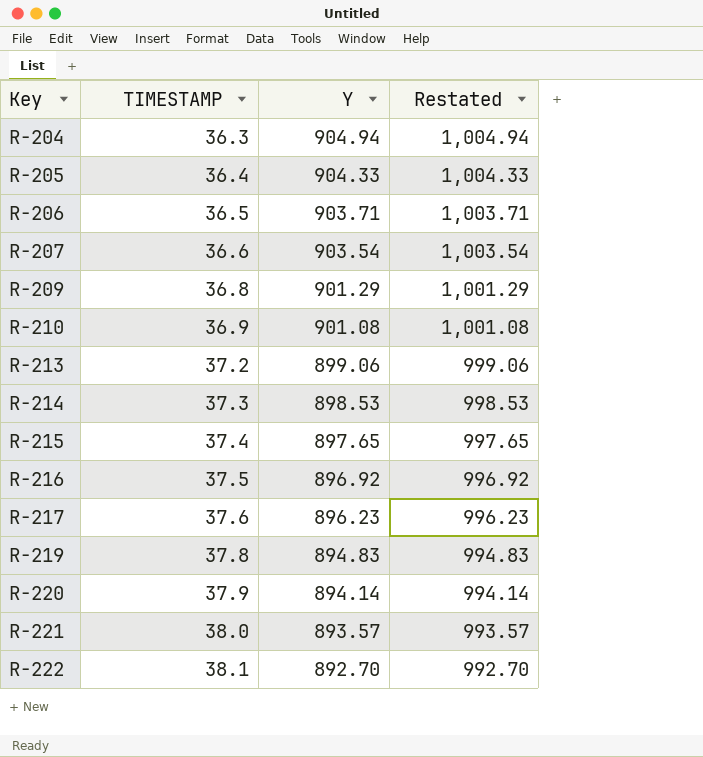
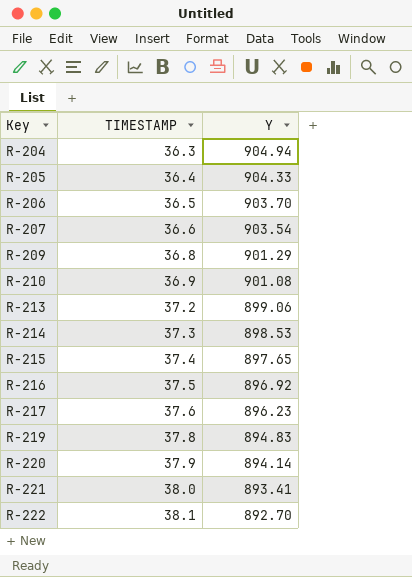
column Restated | formula: [Y] + 100 -> none
R-206 | Y: 903.71 -> 903.70
R-221 | Y: 893.57 -> 893.41

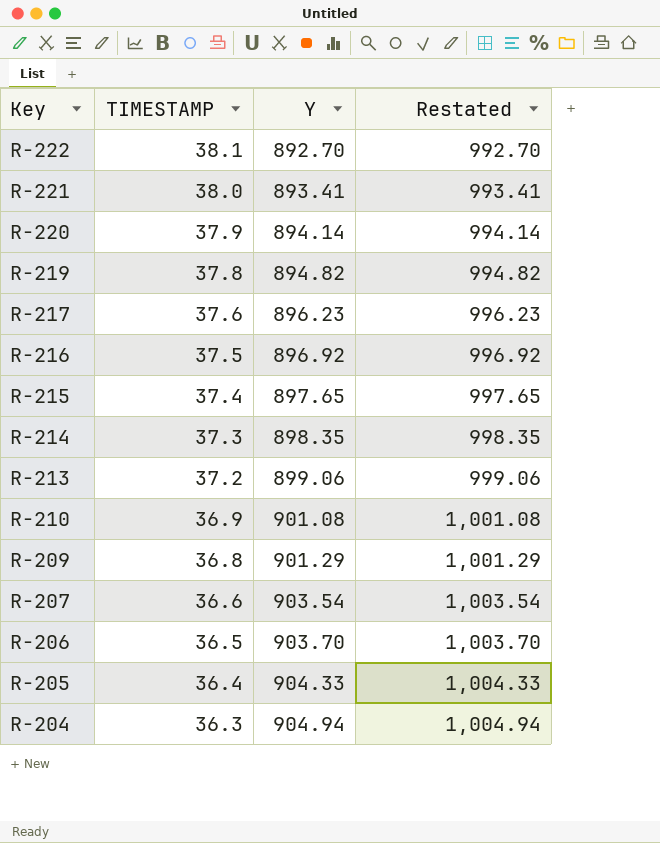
row order: Key ascending -> Key descending
column Restated | formula: none -> [Y] + 100
R-219 | Y: 894.83 -> 894.82
R-214 | Y: 898.53 -> 898.35

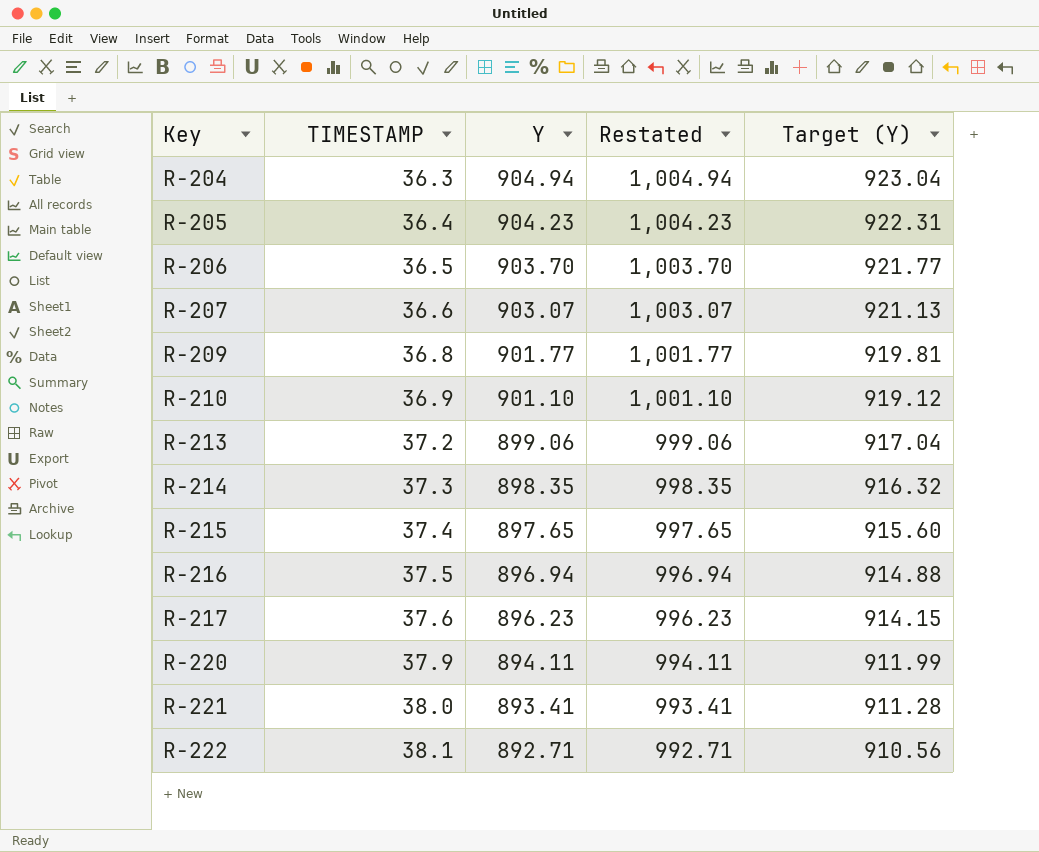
row order: Key descending -> Key ascending
column Target (Y) | formula: none -> [Y] * 1.02
row R-219: 37.8 | 894.82 | 994.82 -> none
R-205 | Y: 904.33 -> 904.23
R-205 | Restated: 1,004.33 -> 1,004.23
R-207 | Y: 903.54 -> 903.07
R-207 | Restated: 1,003.54 -> 1,003.07
R-209 | Y: 901.29 -> 901.77
R-209 | Restated: 1,001.29 -> 1,001.77
R-210 | Y: 901.08 -> 901.10
R-210 | Restated: 1,001.08 -> 1,001.10
R-216 | Y: 896.92 -> 896.94
R-216 | Restated: 996.92 -> 996.94
R-220 | Y: 894.14 -> 894.11
R-220 | Restated: 994.14 -> 994.11
R-222 | Y: 892.70 -> 892.71
R-222 | Restated: 992.70 -> 992.71

